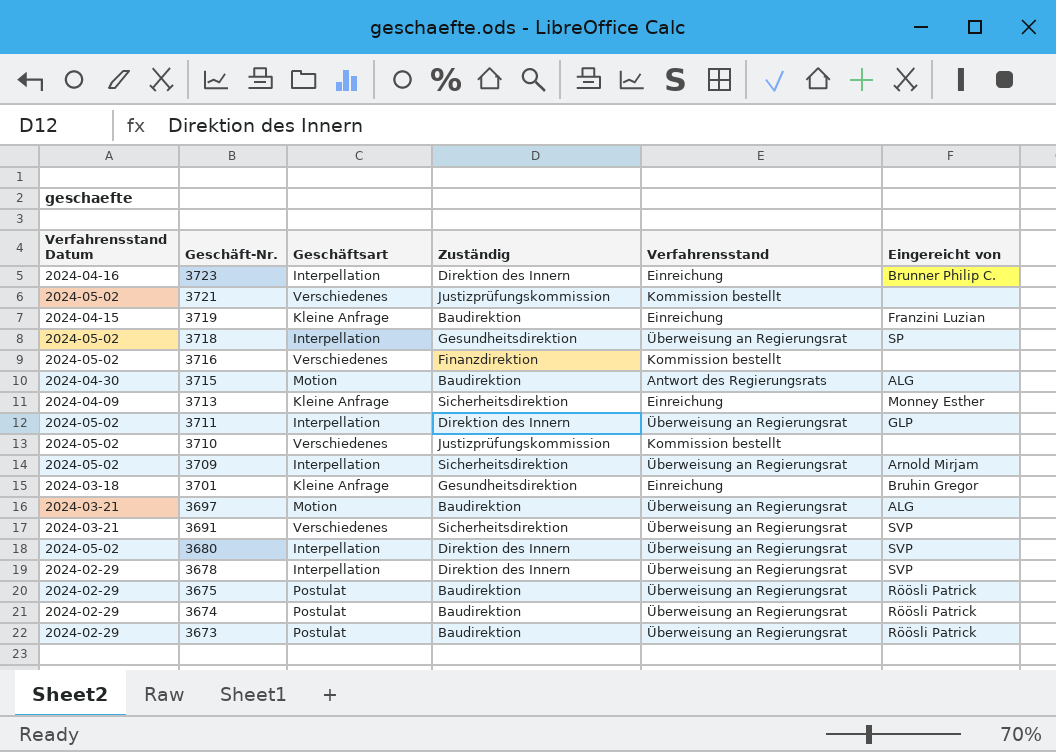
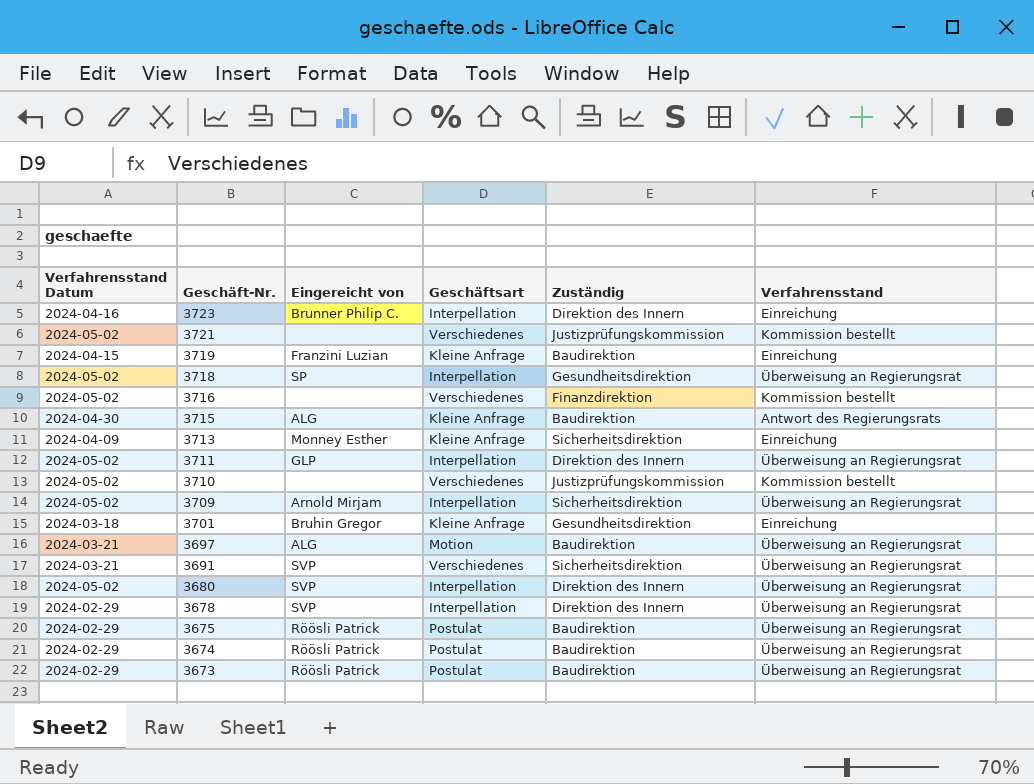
column Eingereicht von | position: 6 -> 3
3715 | Geschäftsart: Motion -> Kleine Anfrage

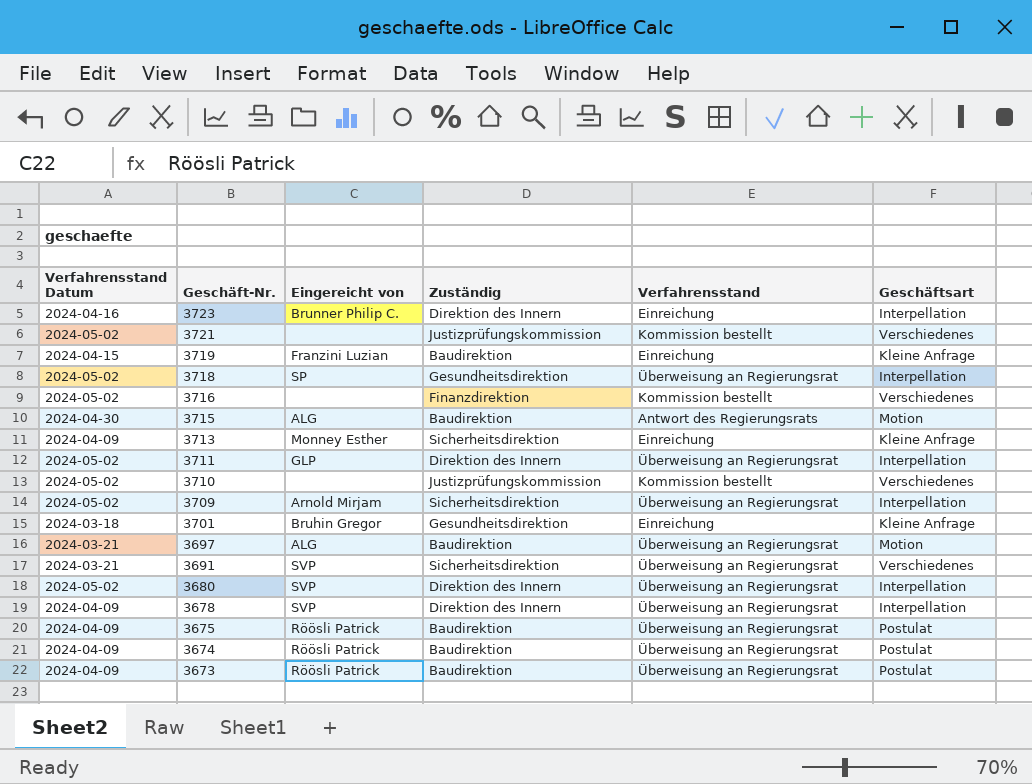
column Geschäftsart | position: 4 -> 6
3715 | Geschäftsart: Kleine Anfrage -> Motion
3678 | Verfahrensstand Datum: 2024-02-29 -> 2024-04-09
3675 | Verfahrensstand Datum: 2024-02-29 -> 2024-04-09
3674 | Verfahrensstand Datum: 2024-02-29 -> 2024-04-09
3673 | Verfahrensstand Datum: 2024-02-29 -> 2024-04-09

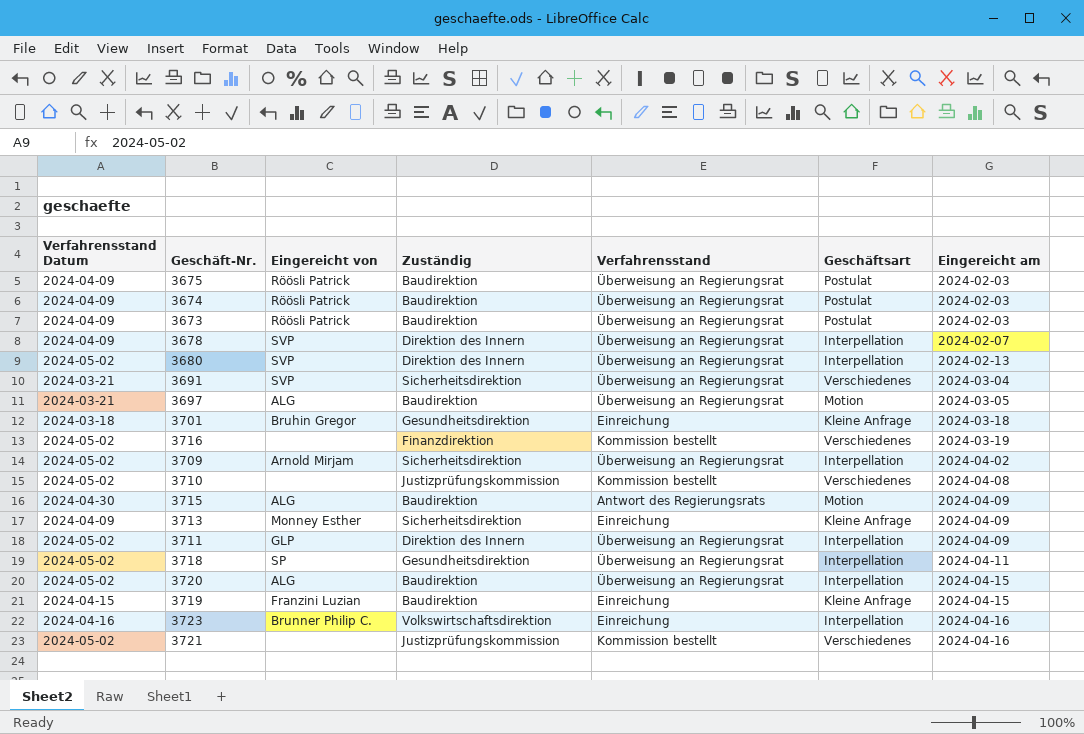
row order: Geschäft-Nr. descending -> Eingereicht am ascending
column Eingereicht am | position: none -> 7
row 3720: none -> 2024-05-02 | ALG | Baudirektion | Überweisung an Regierungsrat | Interpellation | 2024-04-15
3723 | Zuständig: Direktion des Innern -> Volkswirtschaftsdirektion

